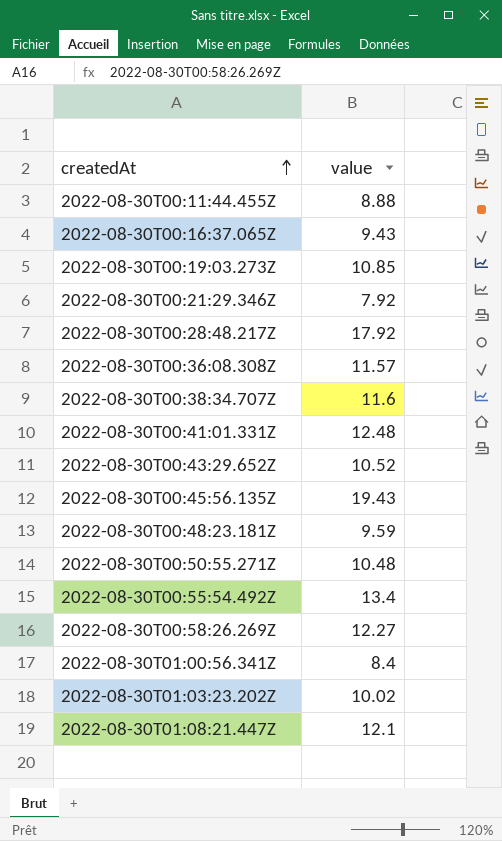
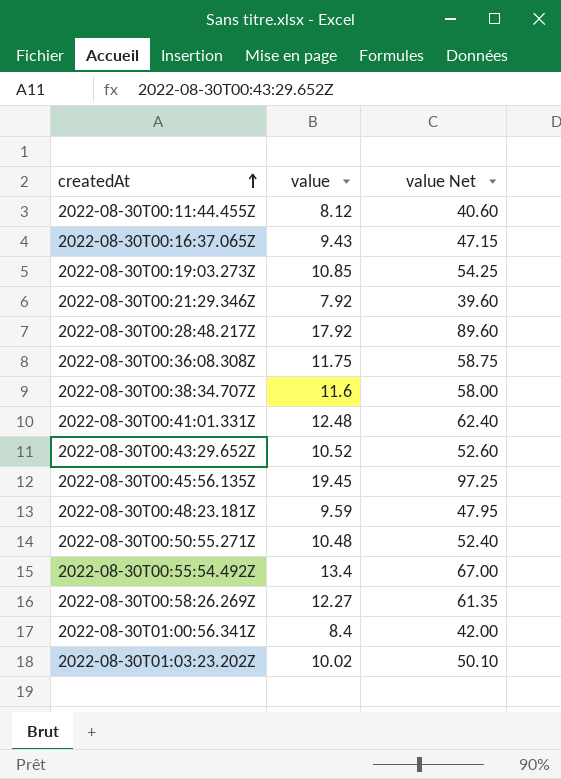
column value Net | formula: none -> [value] * 5
row 2022-08-30T01:08:21.447Z: 12.1 -> none
2022-08-30T00:11:44.455Z | value: 8.88 -> 8.12
2022-08-30T00:36:08.308Z | value: 11.57 -> 11.75
2022-08-30T00:45:56.135Z | value: 19.43 -> 19.45

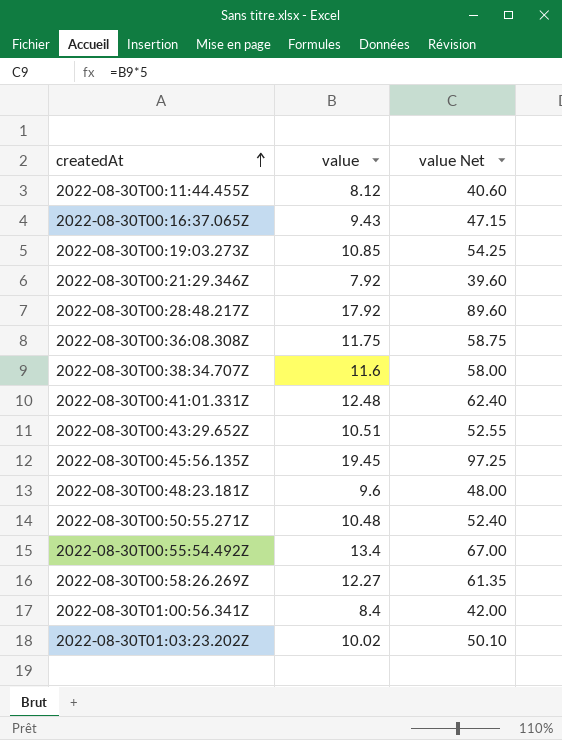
2022-08-30T00:43:29.652Z | value: 10.52 -> 10.51
2022-08-30T00:43:29.652Z | value Net: 52.60 -> 52.55
2022-08-30T00:48:23.181Z | value: 9.59 -> 9.6
2022-08-30T00:48:23.181Z | value Net: 47.95 -> 48.00

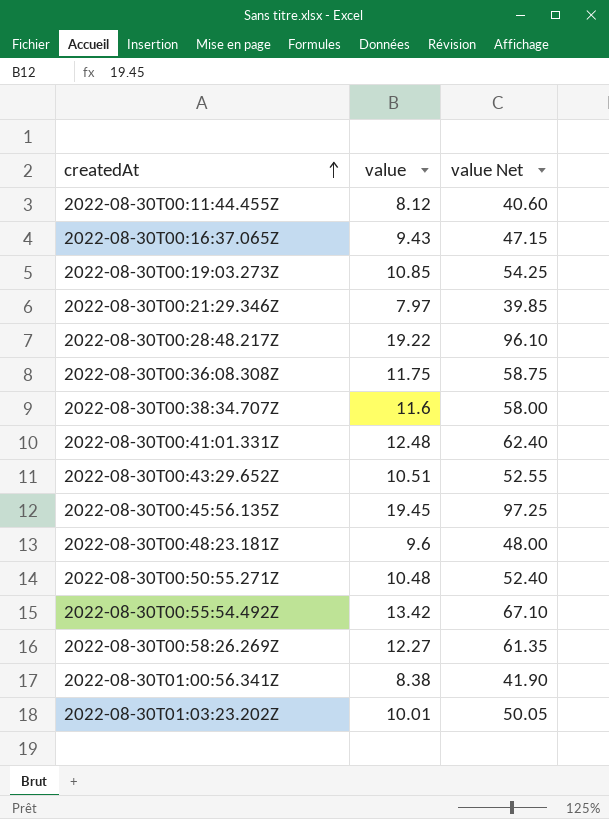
2022-08-30T00:21:29.346Z | value: 7.92 -> 7.97
2022-08-30T00:21:29.346Z | value Net: 39.60 -> 39.85
2022-08-30T00:28:48.217Z | value: 17.92 -> 19.22
2022-08-30T00:28:48.217Z | value Net: 89.60 -> 96.10
2022-08-30T00:55:54.492Z | value: 13.4 -> 13.42
2022-08-30T00:55:54.492Z | value Net: 67.00 -> 67.10
2022-08-30T01:00:56.341Z | value: 8.4 -> 8.38
2022-08-30T01:00:56.341Z | value Net: 42.00 -> 41.90
2022-08-30T01:03:23.202Z | value: 10.02 -> 10.01
2022-08-30T01:03:23.202Z | value Net: 50.10 -> 50.05

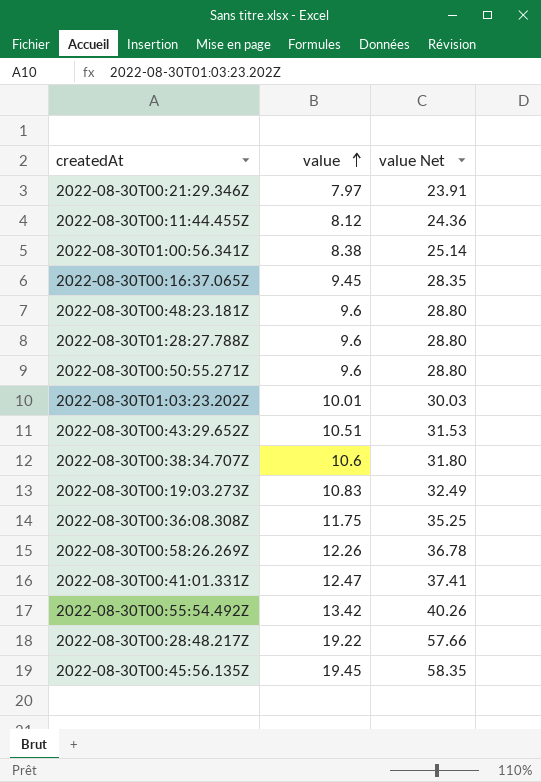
row order: createdAt ascending -> value ascending
column value Net | formula: [value] * 5 -> [value] * 3
2022-08-30T00:16:37.065Z | value: 9.43 -> 9.45
row 2022-08-30T01:28:27.788Z: none -> 9.6 | 28.80
2022-08-30T00:50:55.271Z | value: 10.48 -> 9.6
2022-08-30T00:38:34.707Z | value: 11.6 -> 10.6
2022-08-30T00:19:03.273Z | value: 10.85 -> 10.83
2022-08-30T00:58:26.269Z | value: 12.27 -> 12.26
2022-08-30T00:41:01.331Z | value: 12.48 -> 12.47

